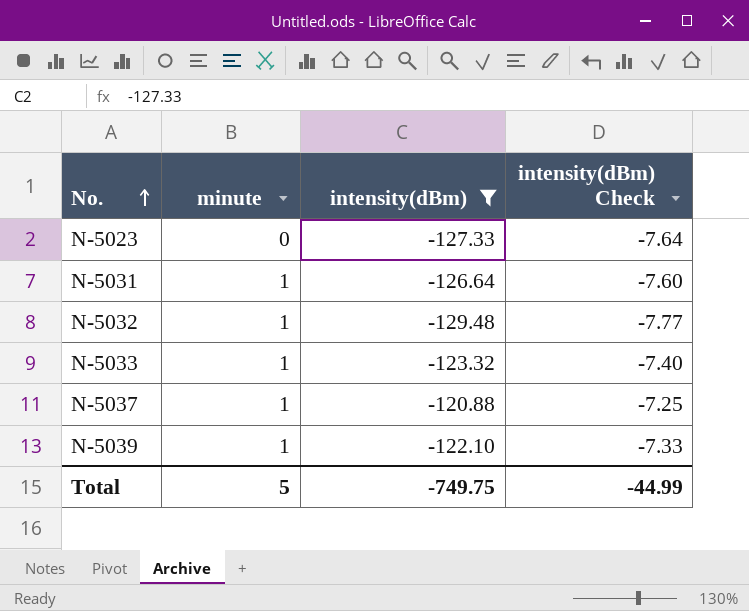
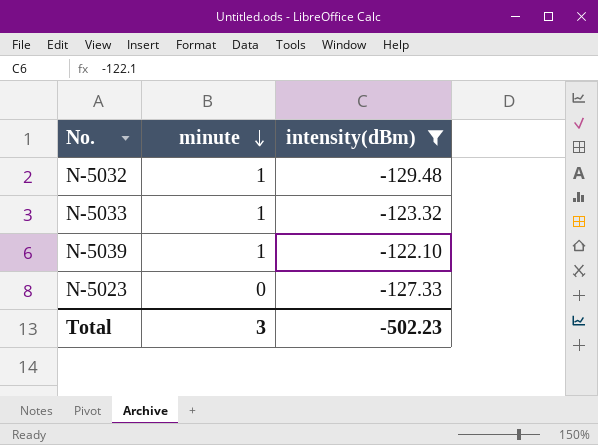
row order: No. ascending -> minute descending
column intensity(dBm) Check | formula: [intensity(dBm)] * 0.06 -> none
row N-5031: 1 | -126.64 | -7.60 -> none
row N-5037: 1 | -120.88 | -7.25 -> none
Total | minute: 5 -> 3
Total | intensity(dBm): -749.75 -> -502.23

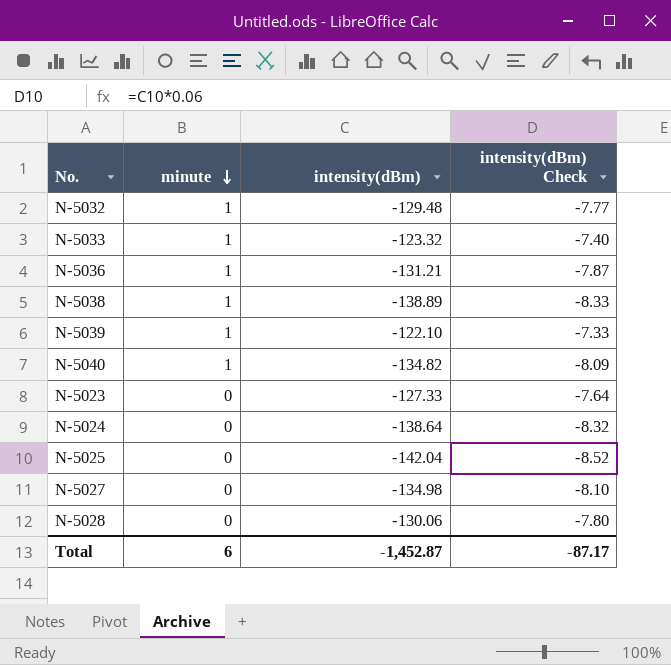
filter: intensity(dBm) >= -129.48 -> none
column intensity(dBm) Check | formula: none -> [intensity(dBm)] * 0.06
Total | minute: 3 -> 6
Total | intensity(dBm): -502.23 -> -1,452.87

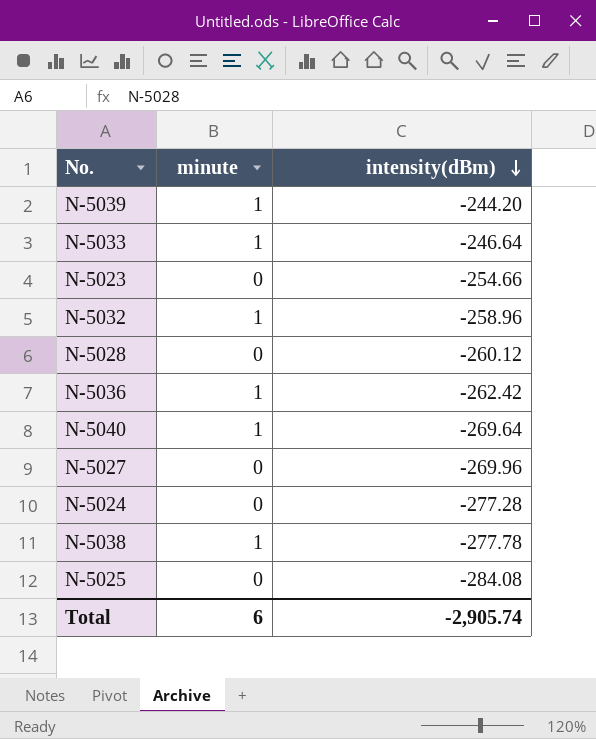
row order: minute descending -> intensity(dBm) descending
column intensity(dBm) Check | formula: [intensity(dBm)] * 0.06 -> none
N-5039 | intensity(dBm): -122.10 -> -244.20
N-5033 | intensity(dBm): -123.32 -> -246.64
N-5023 | intensity(dBm): -127.33 -> -254.66
N-5032 | intensity(dBm): -129.48 -> -258.96
N-5028 | intensity(dBm): -130.06 -> -260.12
N-5036 | intensity(dBm): -131.21 -> -262.42
N-5040 | intensity(dBm): -134.82 -> -269.64
N-5027 | intensity(dBm): -134.98 -> -269.96
N-5024 | intensity(dBm): -138.64 -> -277.28
N-5038 | intensity(dBm): -138.89 -> -277.78
N-5025 | intensity(dBm): -142.04 -> -284.08
Total | intensity(dBm): -1,452.87 -> -2,905.74

